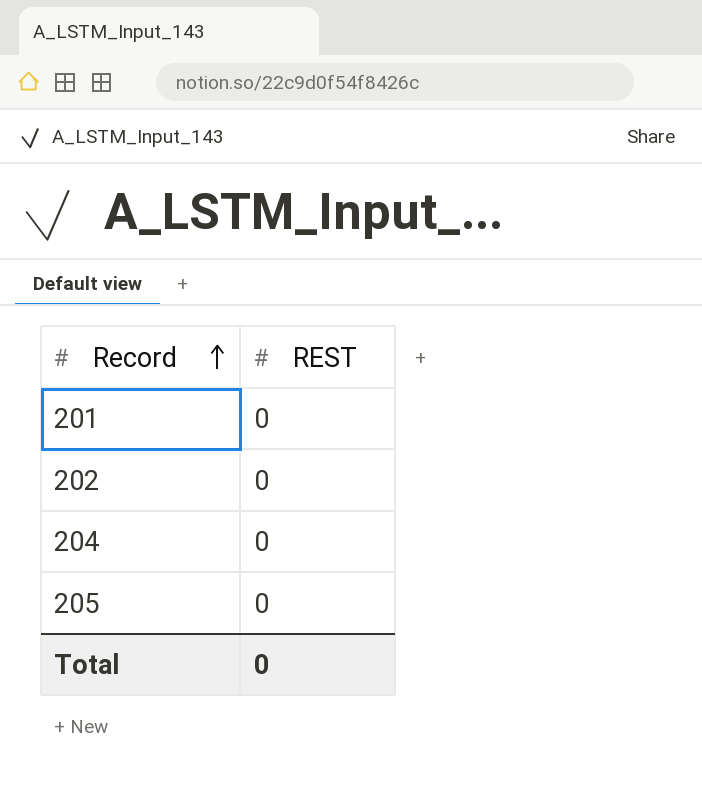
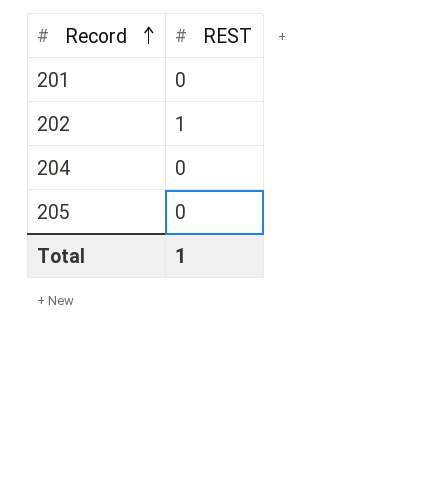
202 | REST: 0 -> 1
Total | REST: 0 -> 1

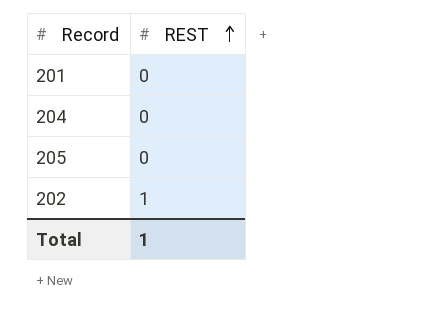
row order: Record ascending -> REST ascending

